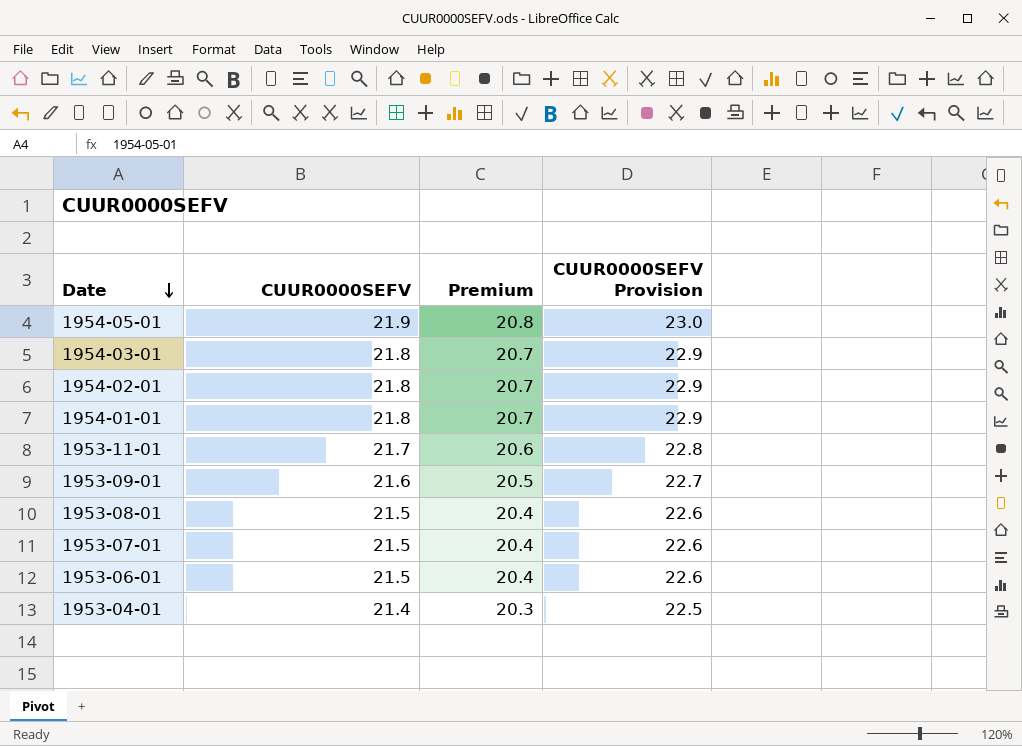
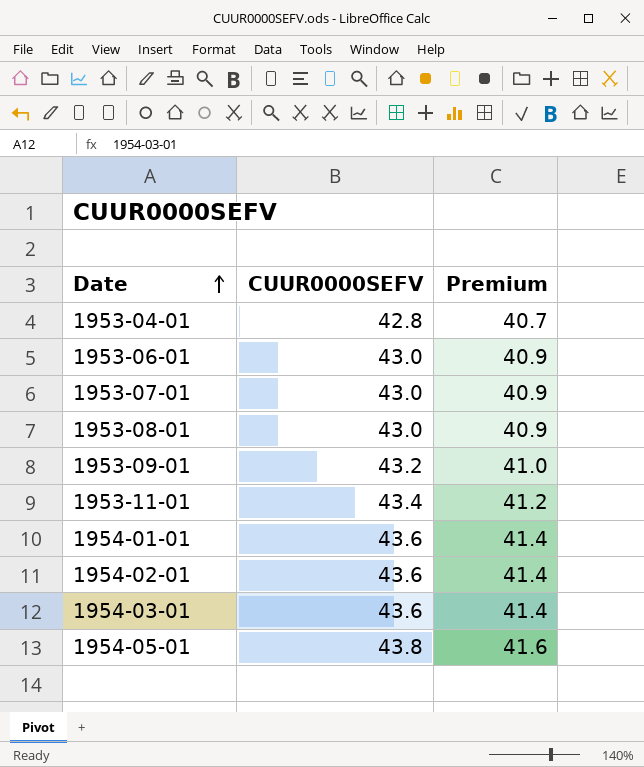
row order: Date descending -> Date ascending
column CUUR0000SEFV Provision | formula: [CUUR0000SEFV] * 1.05 -> none
1953-04-01 | CUUR0000SEFV: 21.4 -> 42.8
1953-04-01 | Premium: 20.3 -> 40.7
1953-06-01 | CUUR0000SEFV: 21.5 -> 43.0
1953-06-01 | Premium: 20.4 -> 40.9
1953-07-01 | CUUR0000SEFV: 21.5 -> 43.0
1953-07-01 | Premium: 20.4 -> 40.9
1953-08-01 | CUUR0000SEFV: 21.5 -> 43.0
1953-08-01 | Premium: 20.4 -> 40.9
1953-09-01 | CUUR0000SEFV: 21.6 -> 43.2
1953-09-01 | Premium: 20.5 -> 41.0
1953-11-01 | CUUR0000SEFV: 21.7 -> 43.4
1953-11-01 | Premium: 20.6 -> 41.2
1954-01-01 | CUUR0000SEFV: 21.8 -> 43.6
1954-01-01 | Premium: 20.7 -> 41.4
1954-02-01 | CUUR0000SEFV: 21.8 -> 43.6
1954-02-01 | Premium: 20.7 -> 41.4
1954-03-01 | CUUR0000SEFV: 21.8 -> 43.6
1954-03-01 | Premium: 20.7 -> 41.4
1954-05-01 | CUUR0000SEFV: 21.9 -> 43.8
1954-05-01 | Premium: 20.8 -> 41.6

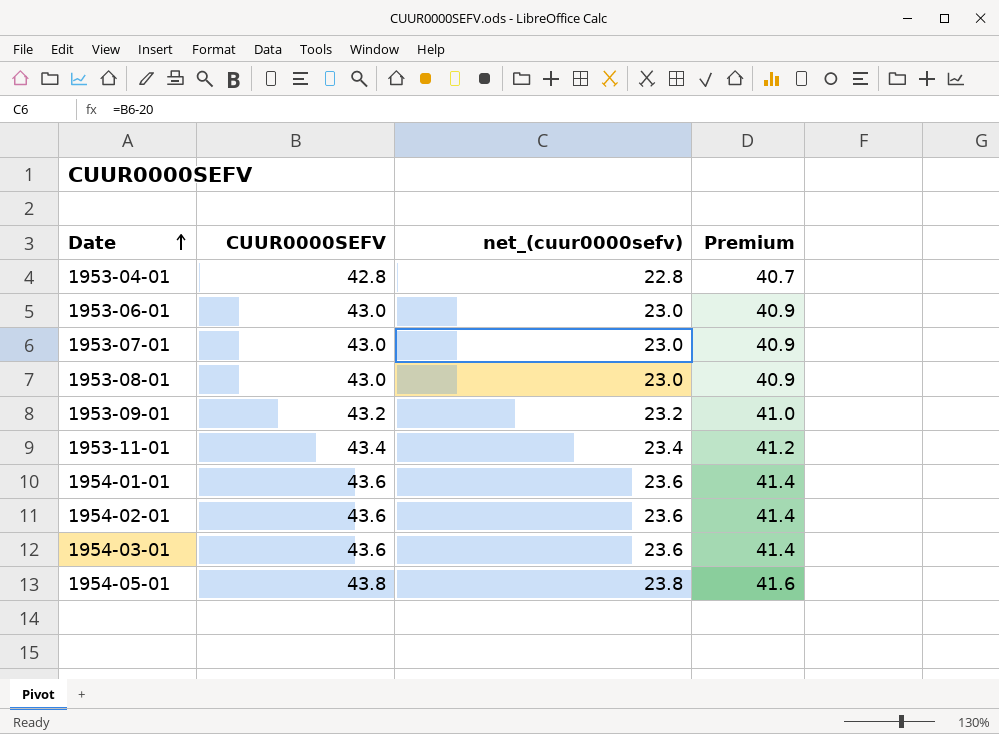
column net_(cuur0000sefv) | formula: none -> [CUUR0000SEFV] - 20

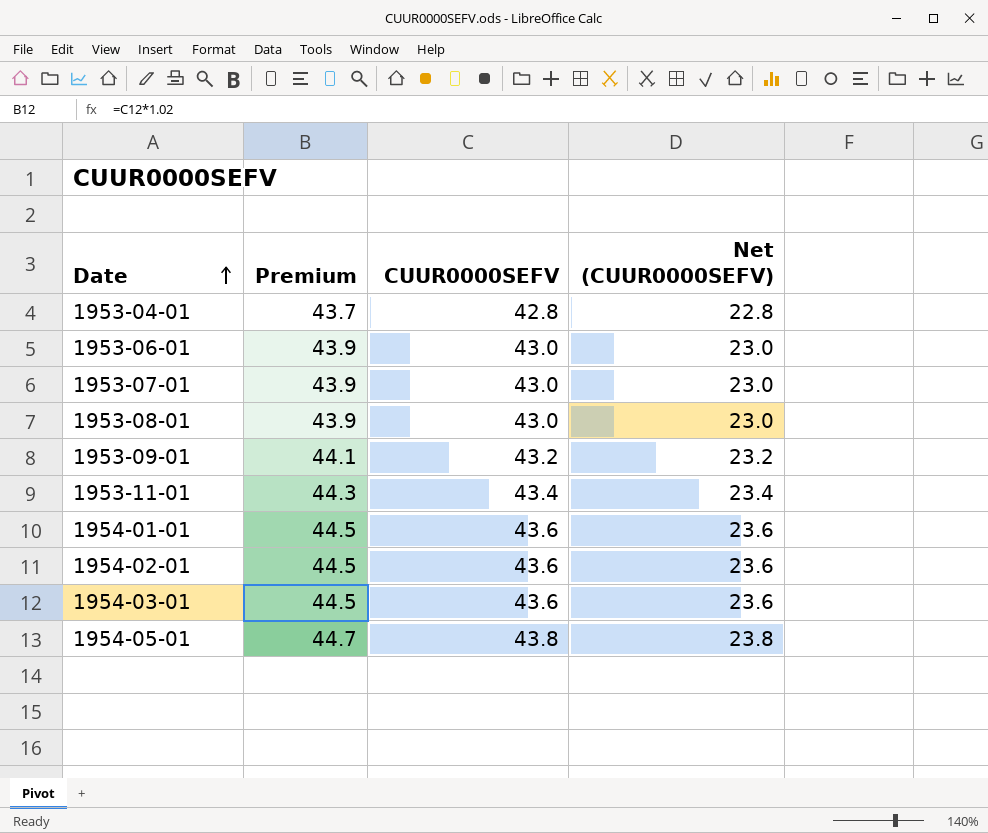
column Premium | formula: [CUUR0000SEFV] * 0.95 -> [CUUR0000SEFV] * 1.02
column Premium | position: 4 -> 2
column name: net_(cuur0000sefv) -> Net (CUUR0000SEFV)

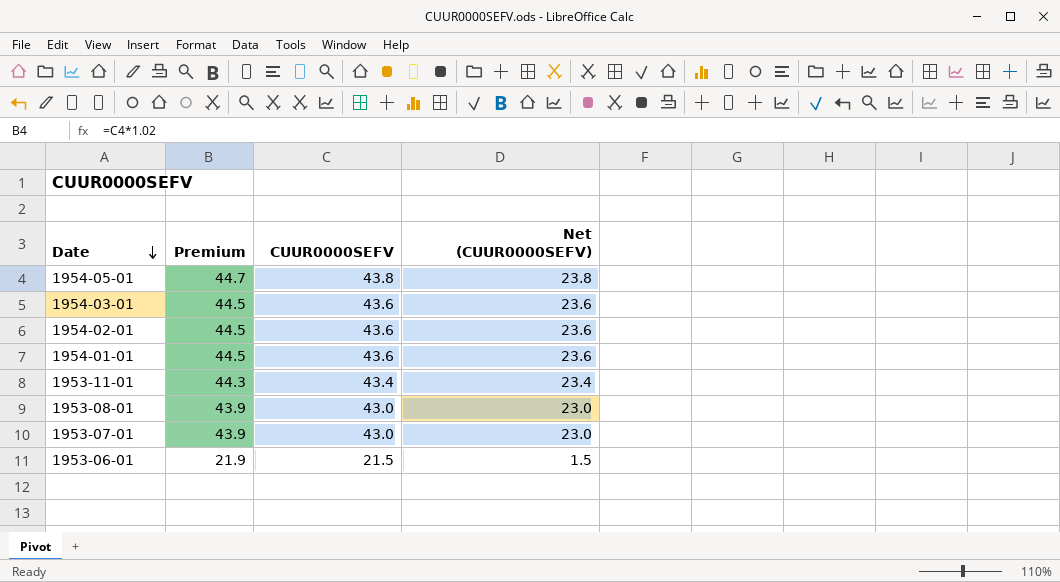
row order: Date ascending -> Date descending
row 1953-04-01: 43.7 | 42.8 | 22.8 -> none
row 1953-09-01: 44.1 | 43.2 | 23.2 -> none
1953-06-01 | Premium: 43.9 -> 21.9
1953-06-01 | CUUR0000SEFV: 43.0 -> 21.5
1953-06-01 | Net (CUUR0000SEFV): 23.0 -> 1.5

